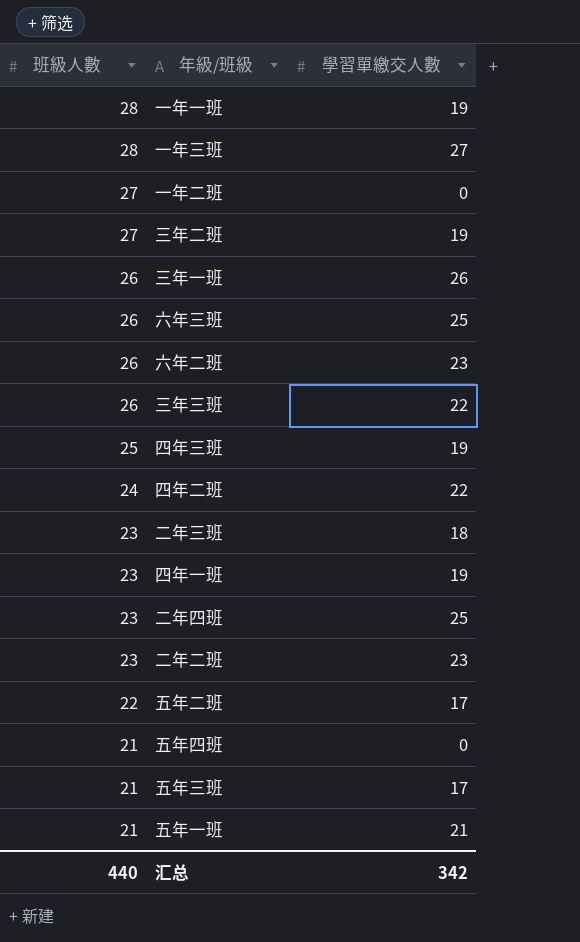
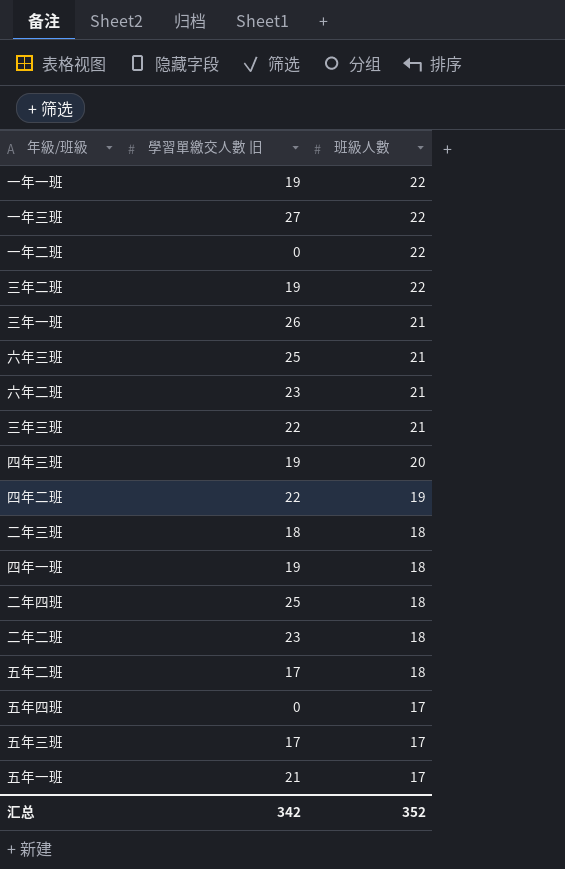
column name: 學習單繳交人數 -> 學習單繳交人數 旧
column 班級人數 | position: 1 -> 3
一年一班 | 班級人數: 28 -> 22
一年三班 | 班級人數: 28 -> 22
一年二班 | 班級人數: 27 -> 22
三年二班 | 班級人數: 27 -> 22
三年一班 | 班級人數: 26 -> 21
六年三班 | 班級人數: 26 -> 21
六年二班 | 班級人數: 26 -> 21
三年三班 | 班級人數: 26 -> 21
四年三班 | 班級人數: 25 -> 20
四年二班 | 班級人數: 24 -> 19
二年三班 | 班級人數: 23 -> 18
四年一班 | 班級人數: 23 -> 18
二年四班 | 班級人數: 23 -> 18
二年二班 | 班級人數: 23 -> 18
五年二班 | 班級人數: 22 -> 18
五年四班 | 班級人數: 21 -> 17
五年三班 | 班級人數: 21 -> 17
五年一班 | 班級人數: 21 -> 17
汇总 | 班級人數: 440 -> 352

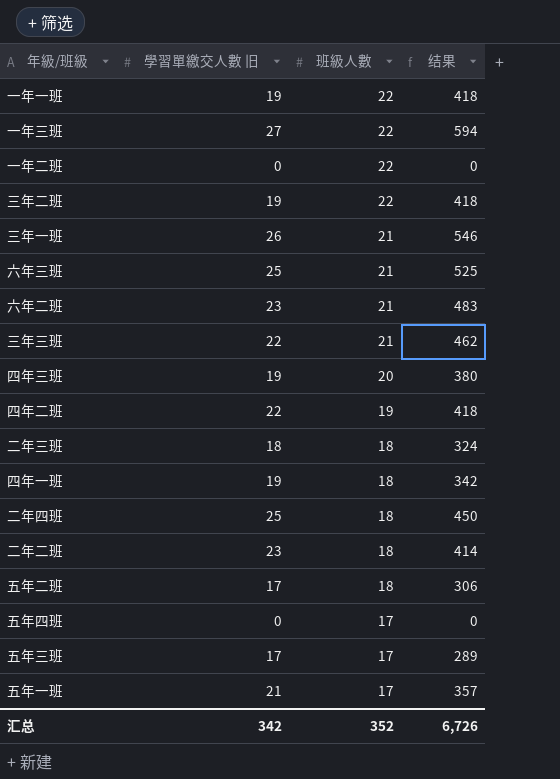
column 结果 | formula: none -> [學習單繳交人數 旧] * [班級人數]

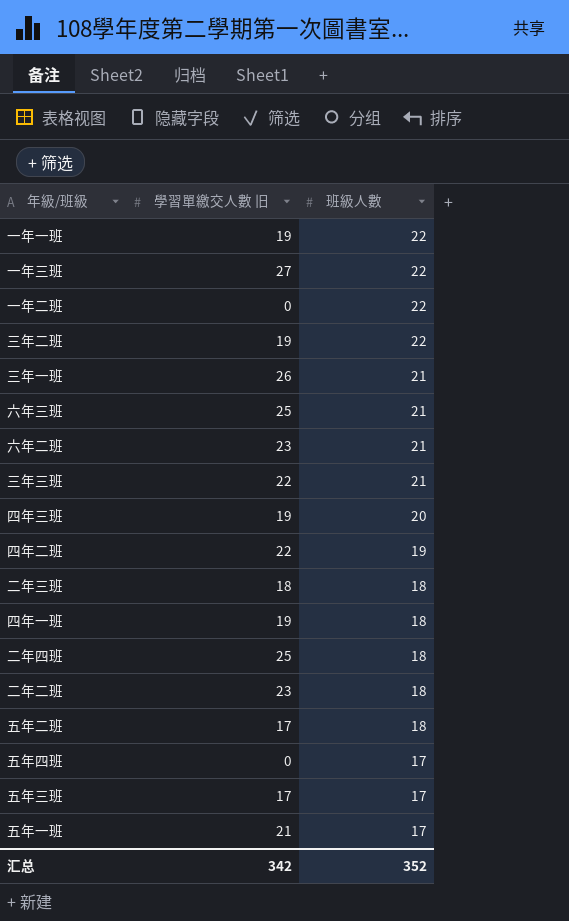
column 结果 | formula: [學習單繳交人數 旧] * [班級人數] -> none

